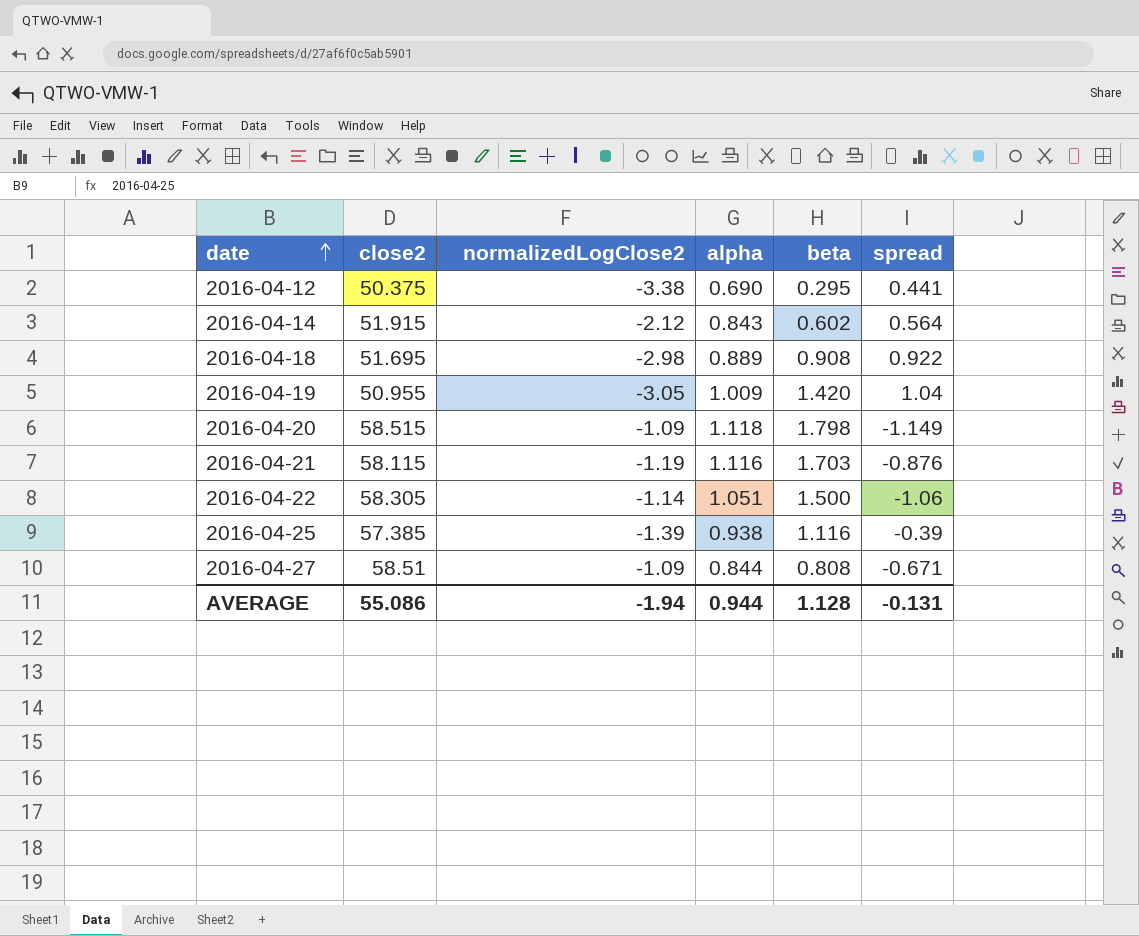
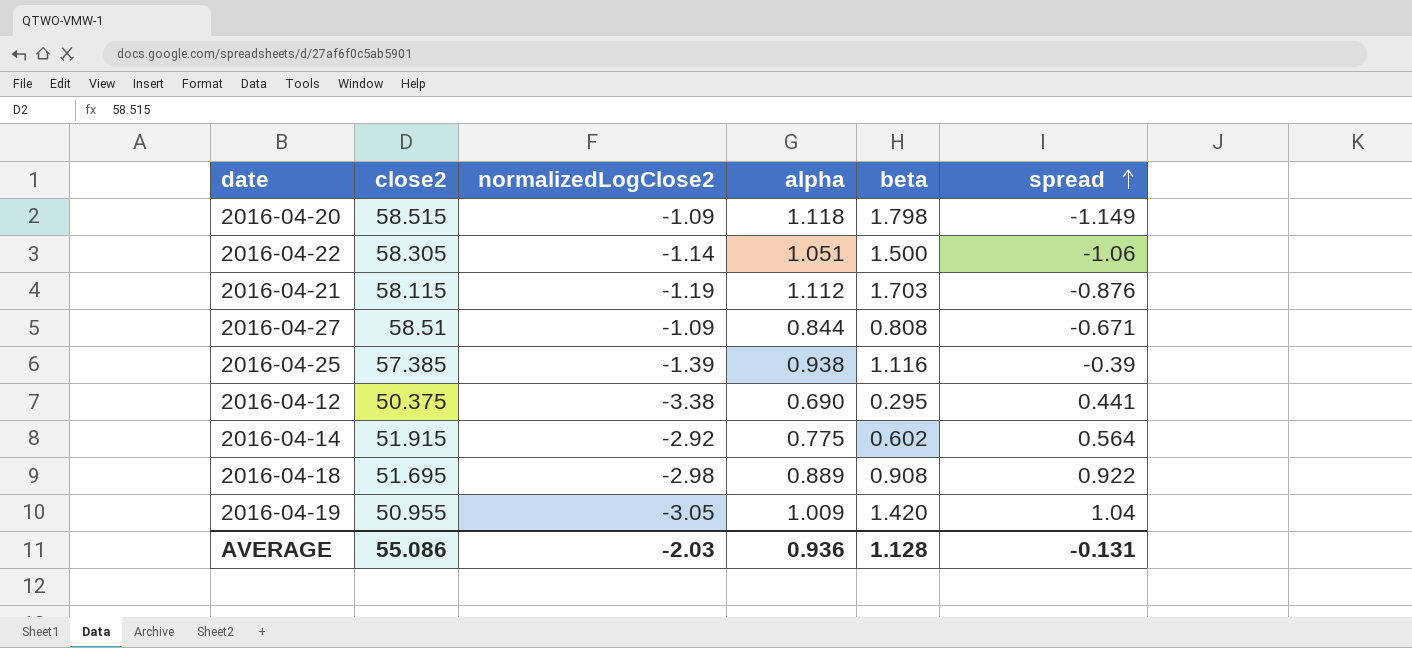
row order: date ascending -> spread ascending
2016-04-21 | alpha: 1.116 -> 1.112
2016-04-14 | normalizedLogClose2: -2.12 -> -2.92
2016-04-14 | alpha: 0.843 -> 0.775
AVERAGE | normalizedLogClose2: -1.94 -> -2.03
AVERAGE | alpha: 0.944 -> 0.936

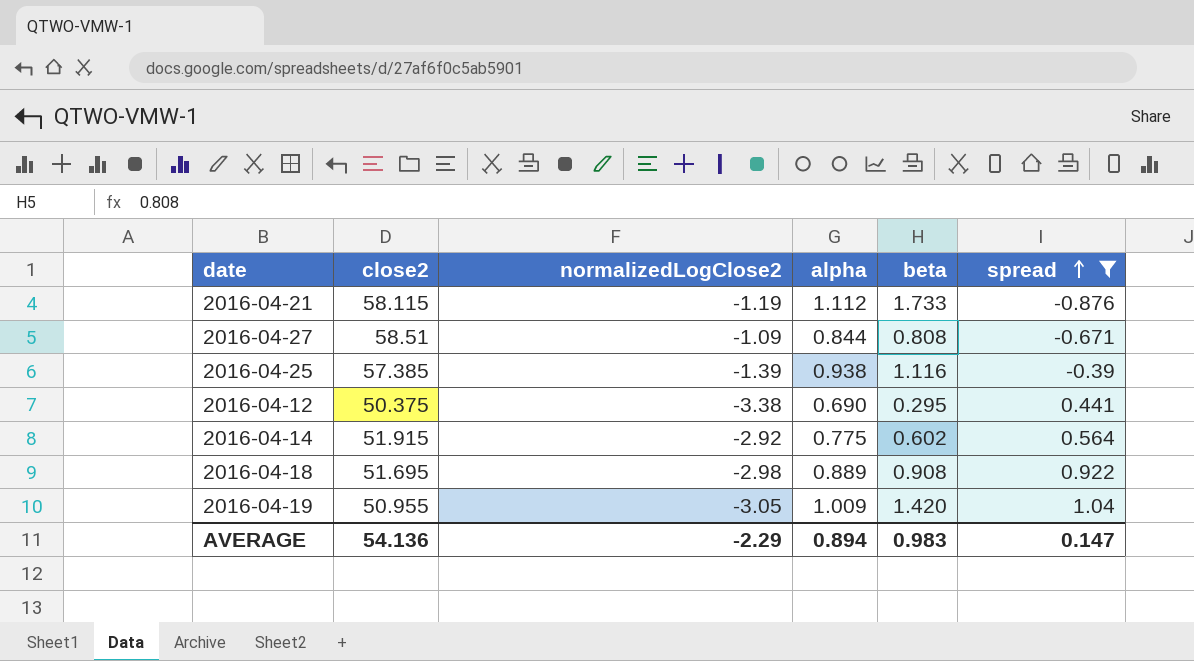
filter: none -> spread >= -0.876
2016-04-21 | beta: 1.703 -> 1.733
AVERAGE | close2: 55.086 -> 54.136
AVERAGE | normalizedLogClose2: -2.03 -> -2.29
AVERAGE | alpha: 0.936 -> 0.894
AVERAGE | beta: 1.128 -> 0.983
AVERAGE | spread: -0.131 -> 0.147

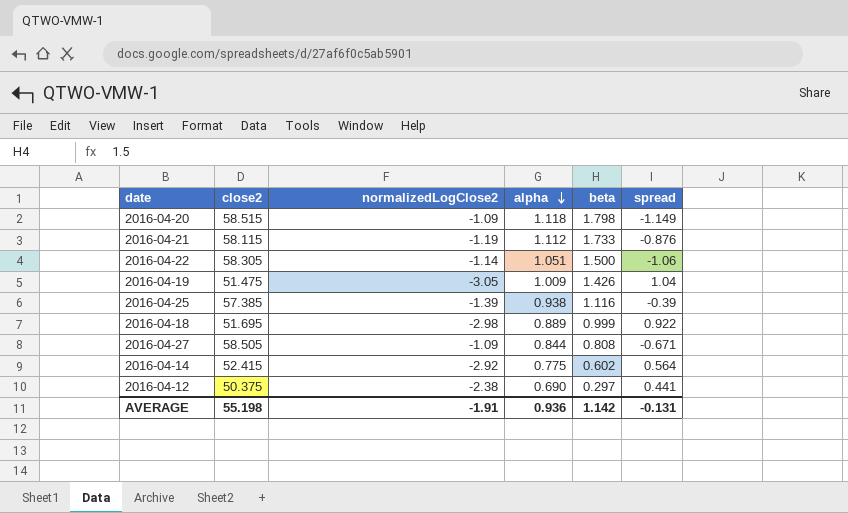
filter: spread >= -0.876 -> none
row order: spread ascending -> alpha descending
2016-04-19 | close2: 50.955 -> 51.475
2016-04-19 | beta: 1.420 -> 1.426
2016-04-18 | beta: 0.908 -> 0.999
2016-04-27 | close2: 58.51 -> 58.505
2016-04-14 | close2: 51.915 -> 52.415
2016-04-12 | normalizedLogClose2: -3.38 -> -2.38
2016-04-12 | beta: 0.295 -> 0.297
AVERAGE | close2: 54.136 -> 55.198
AVERAGE | normalizedLogClose2: -2.29 -> -1.91
AVERAGE | alpha: 0.894 -> 0.936
AVERAGE | beta: 0.983 -> 1.142
AVERAGE | spread: 0.147 -> -0.131

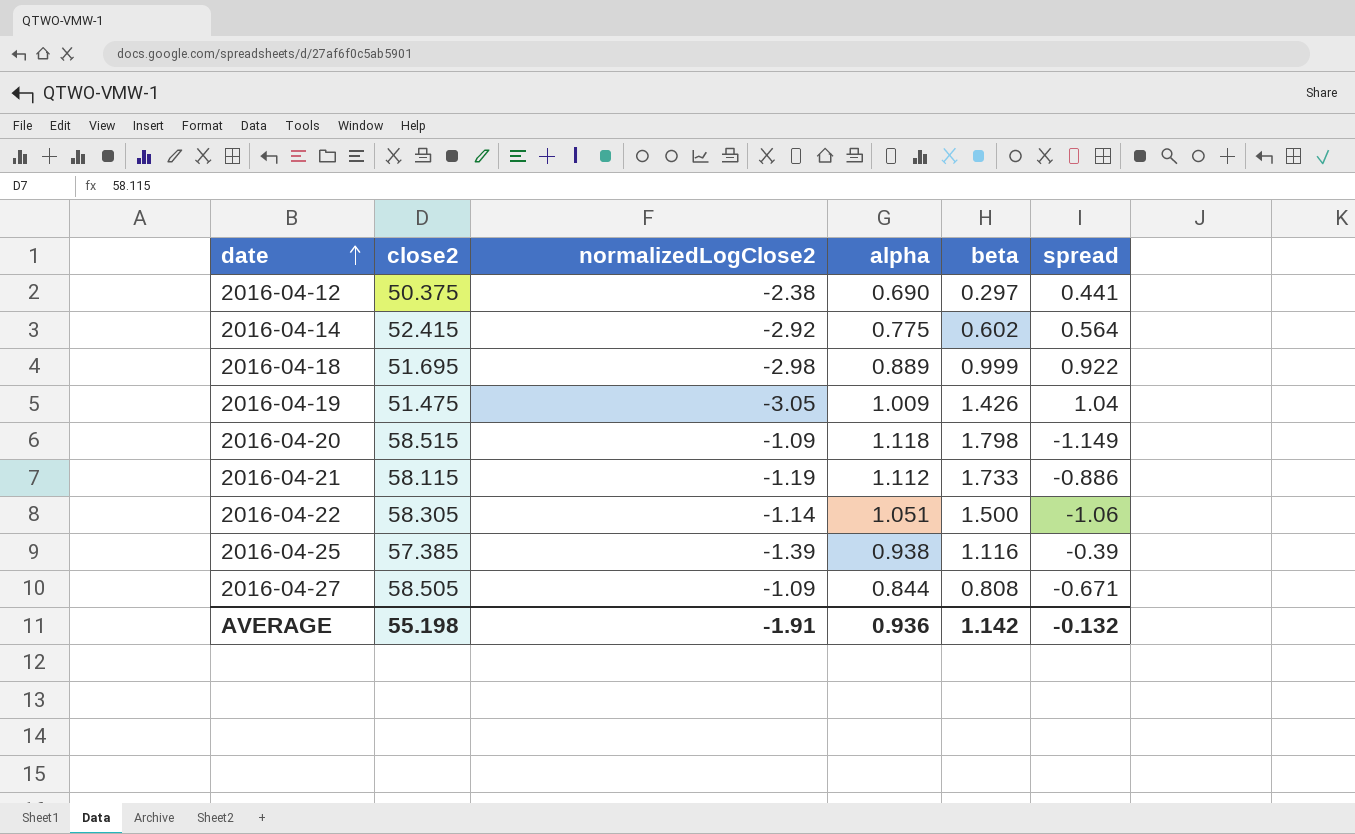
row order: alpha descending -> date ascending
2016-04-21 | spread: -0.876 -> -0.886
AVERAGE | spread: -0.131 -> -0.132

